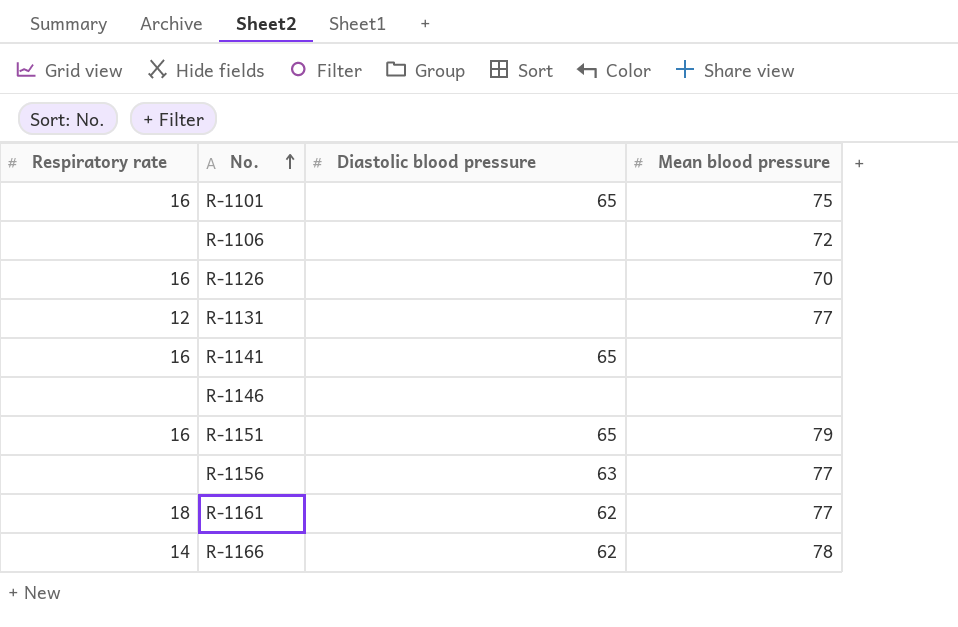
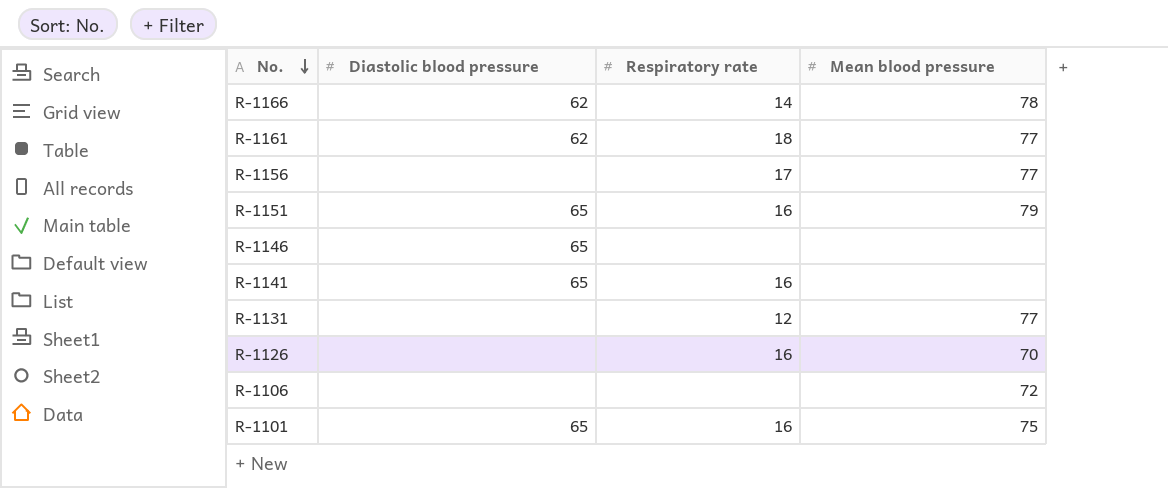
row order: No. ascending -> No. descending
column Respiratory rate | position: 1 -> 3
R-1156 | Diastolic blood pressure: 63 -> none
R-1156 | Respiratory rate: none -> 17
R-1146 | Diastolic blood pressure: none -> 65

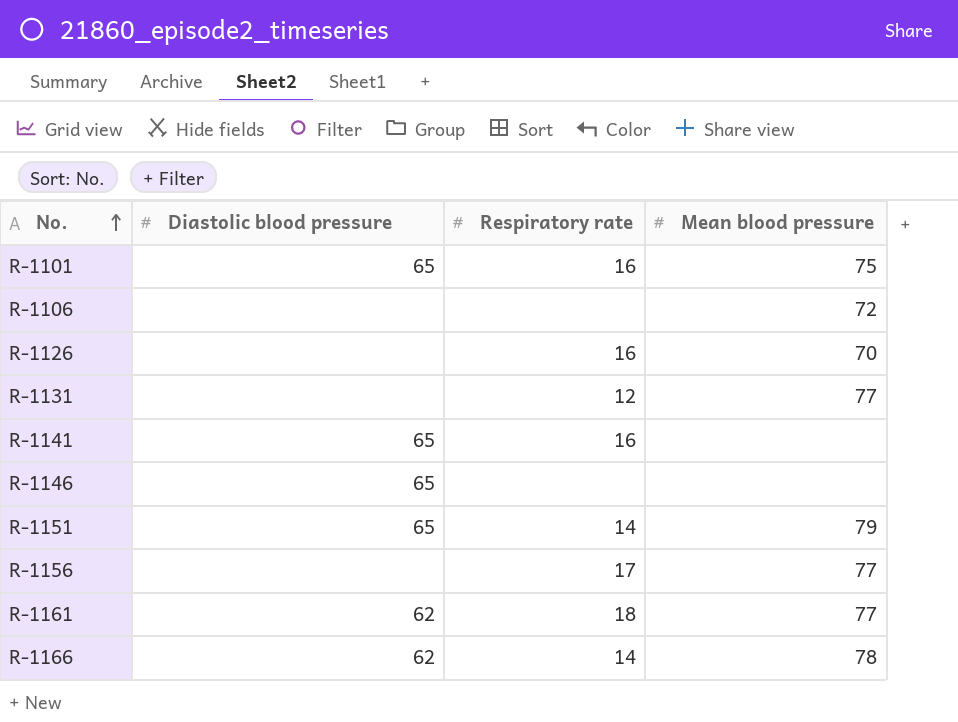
row order: No. descending -> No. ascending
R-1151 | Respiratory rate: 16 -> 14

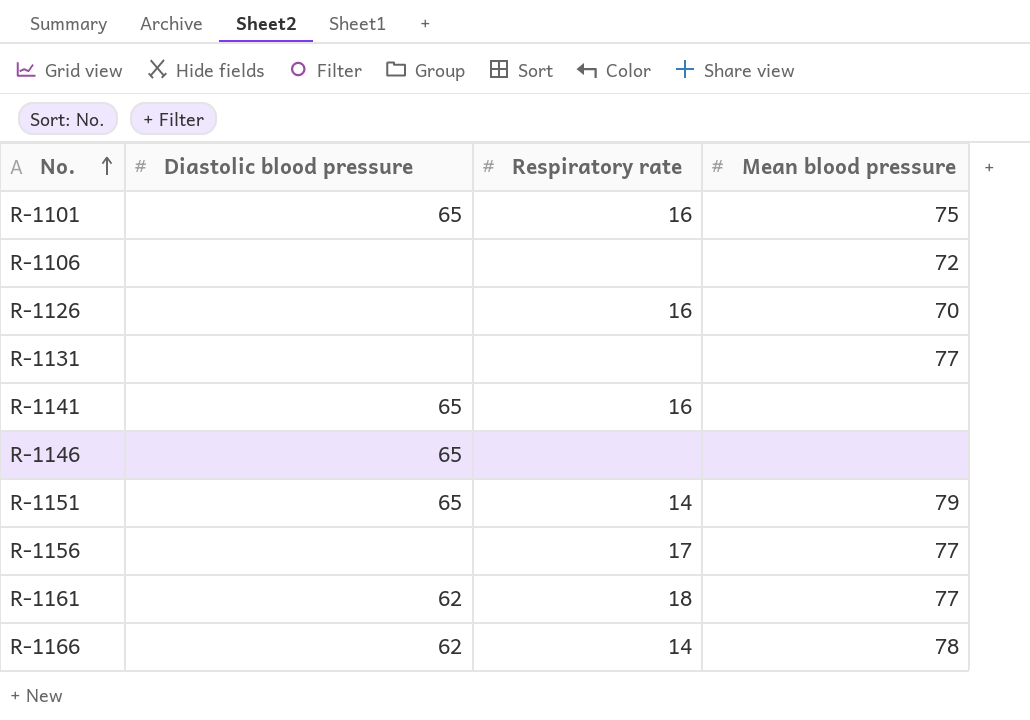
R-1131 | Respiratory rate: 12 -> none

